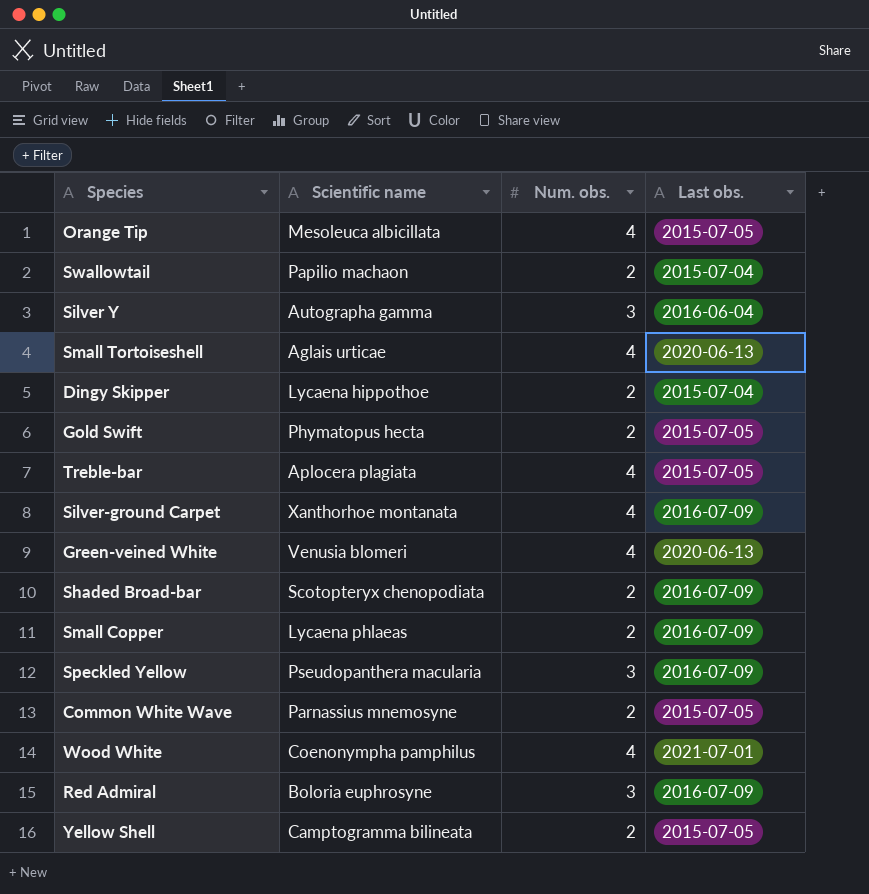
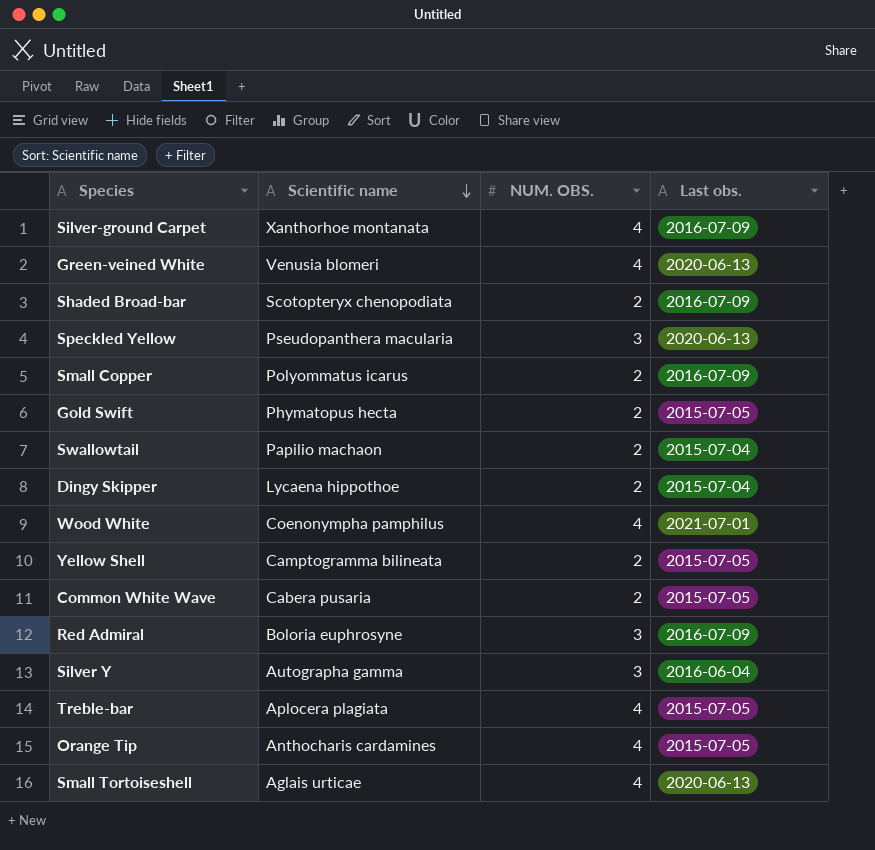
row order: none -> Scientific name descending
column name: Num. obs. -> NUM. OBS.
Speckled Yellow | Last obs.: 2016-07-09 -> 2020-06-13
Small Copper | Scientific name: Lycaena phlaeas -> Polyommatus icarus
Common White Wave | Scientific name: Parnassius mnemosyne -> Cabera pusaria
Orange Tip | Scientific name: Mesoleuca albicillata -> Anthocharis cardamines

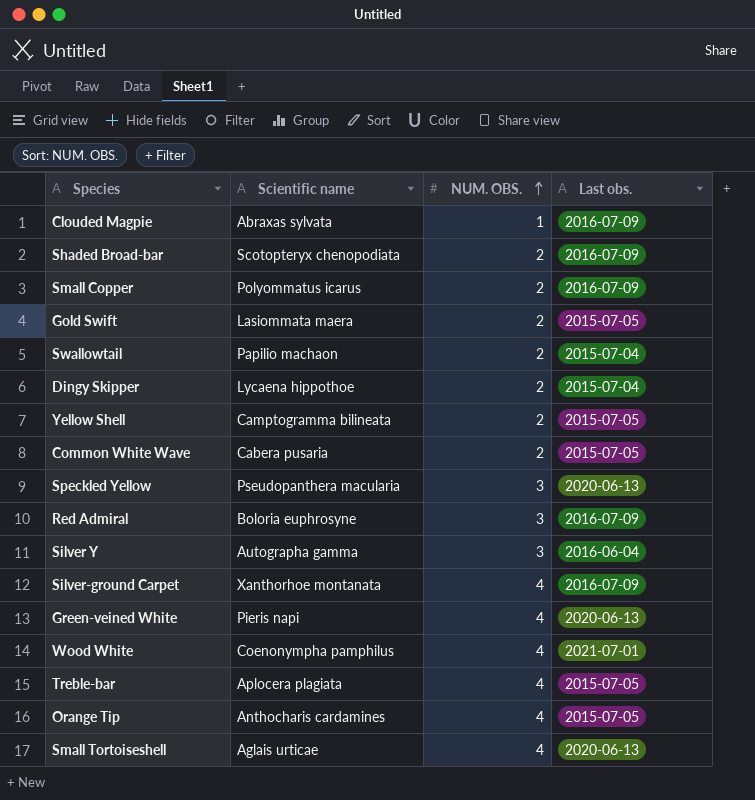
row order: Scientific name descending -> NUM. OBS. ascending
row Clouded Magpie: none -> Abraxas sylvata | 1 | 2016-07-09
Gold Swift | Scientific name: Phymatopus hecta -> Lasiommata maera
Green-veined White | Scientific name: Venusia blomeri -> Pieris napi

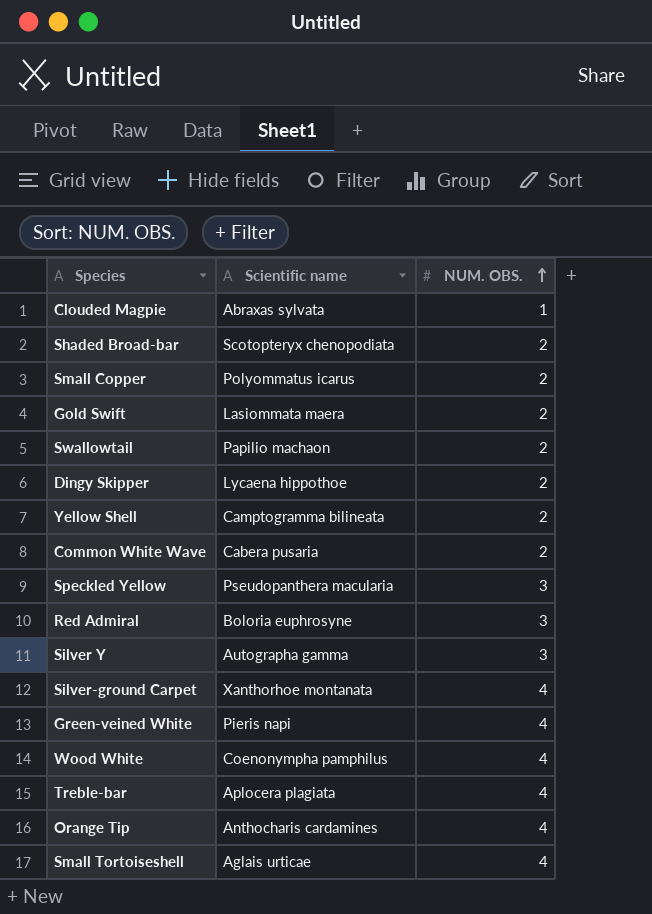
column Last obs. | position: 4 -> none

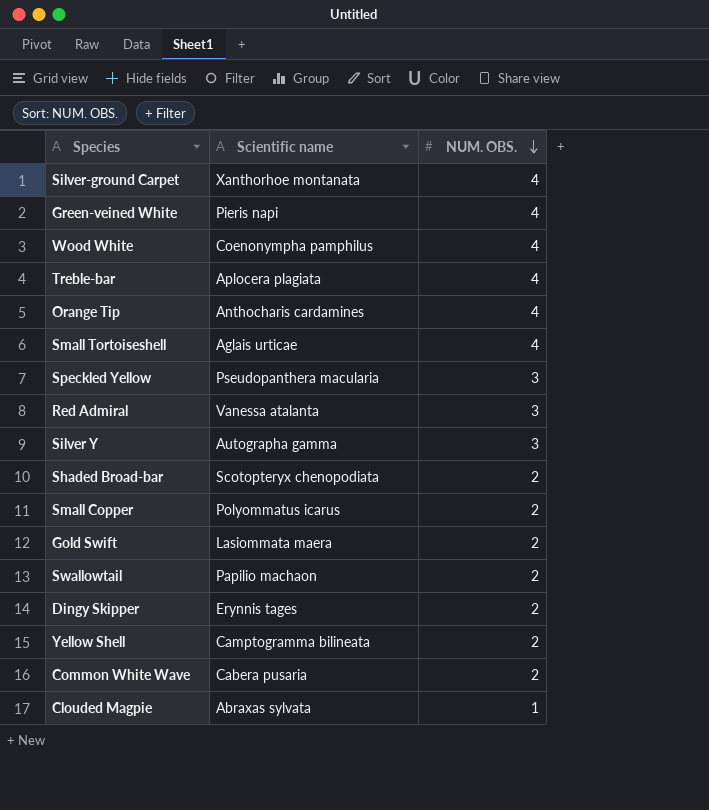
row order: NUM. OBS. ascending -> NUM. OBS. descending
Red Admiral | Scientific name: Boloria euphrosyne -> Vanessa atalanta
Dingy Skipper | Scientific name: Lycaena hippothoe -> Erynnis tages

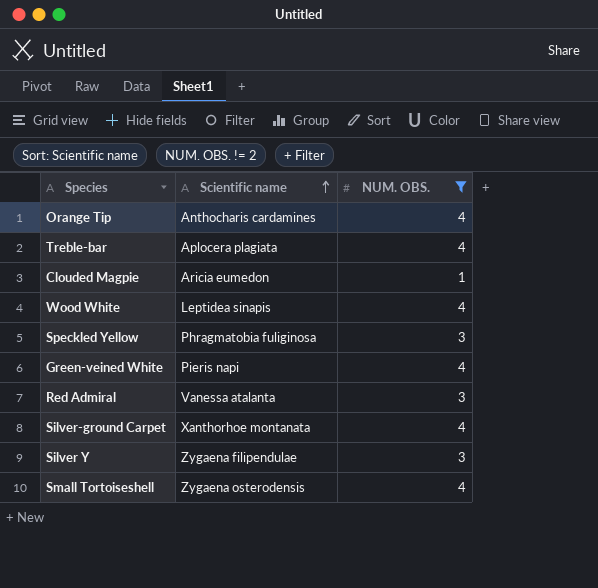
filter: none -> NUM. OBS. != 2
row order: NUM. OBS. descending -> Scientific name ascending
Clouded Magpie | Scientific name: Abraxas sylvata -> Aricia eumedon
Wood White | Scientific name: Coenonympha pamphilus -> Leptidea sinapis
Speckled Yellow | Scientific name: Pseudopanthera macularia -> Phragmatobia fuliginosa
Silver Y | Scientific name: Autographa gamma -> Zygaena filipendulae
Small Tortoiseshell | Scientific name: Aglais urticae -> Zygaena osterodensis

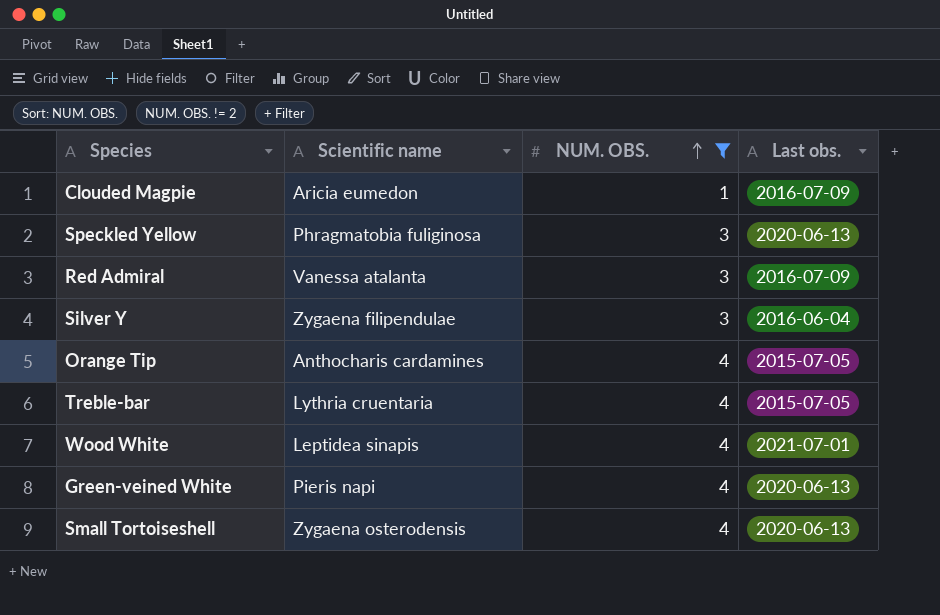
row order: Scientific name ascending -> NUM. OBS. ascending
column Last obs. | position: none -> 4
row Silver-ground Carpet: Xanthorhoe montanata | 4 -> none
Treble-bar | Scientific name: Aplocera plagiata -> Lythria cruentaria

